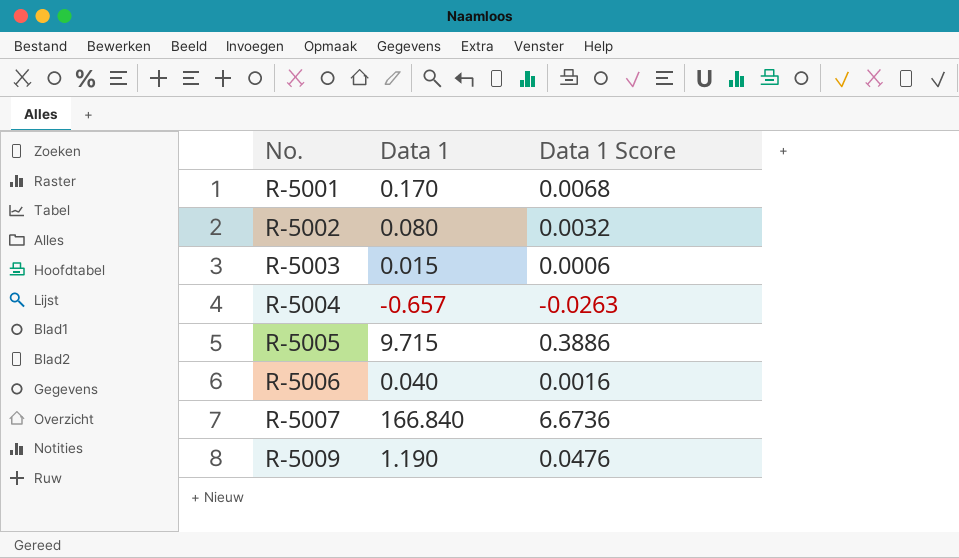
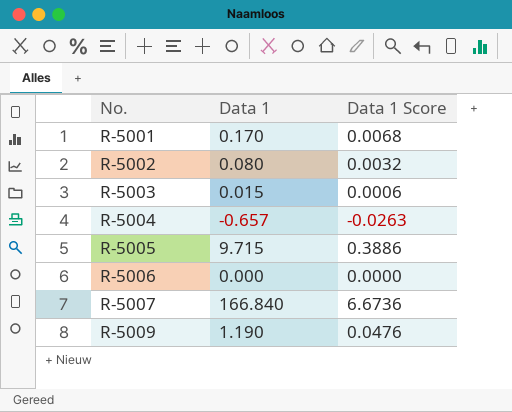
R-5006 | Data 1: 0.040 -> 0.000
R-5006 | Data 1 Score: 0.0016 -> 0.0000

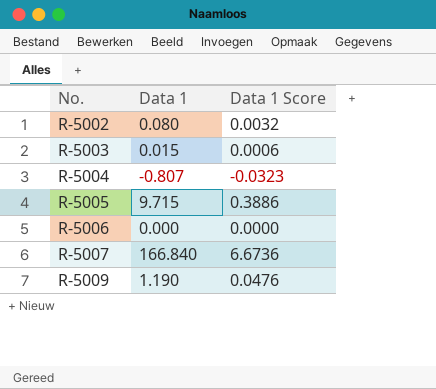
row R-5001: 0.170 | 0.0068 -> none
R-5004 | Data 1: -0.657 -> -0.807
R-5004 | Data 1 Score: -0.0263 -> -0.0323

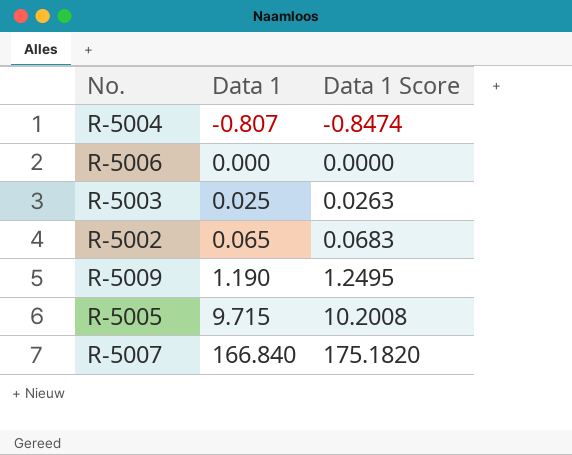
row order: No. ascending -> Data 1 ascending
column Data 1 Score | formula: [Data 1] * 0.04 -> [Data 1] * 1.05
R-5003 | Data 1: 0.015 -> 0.025
R-5002 | Data 1: 0.080 -> 0.065

